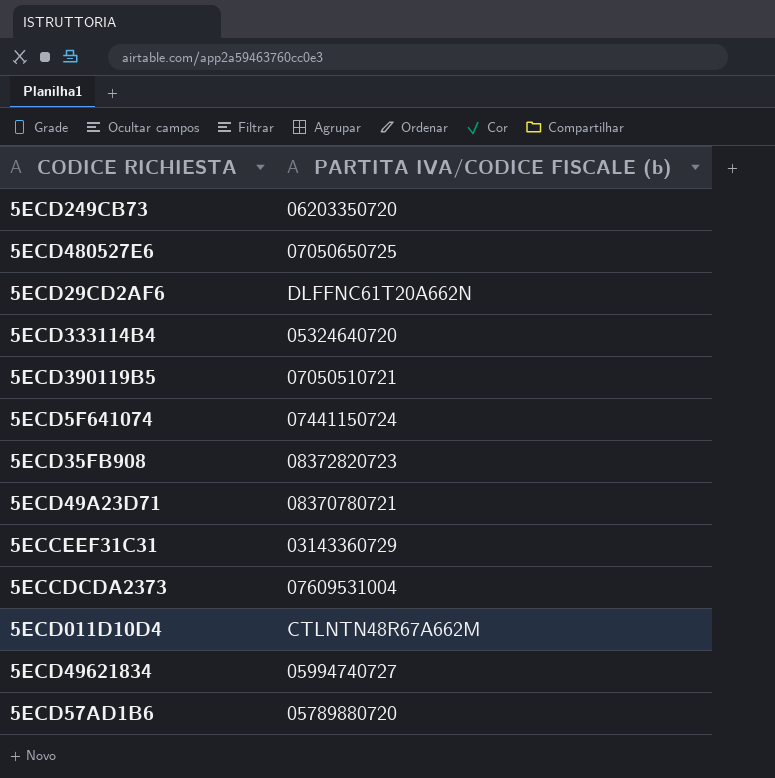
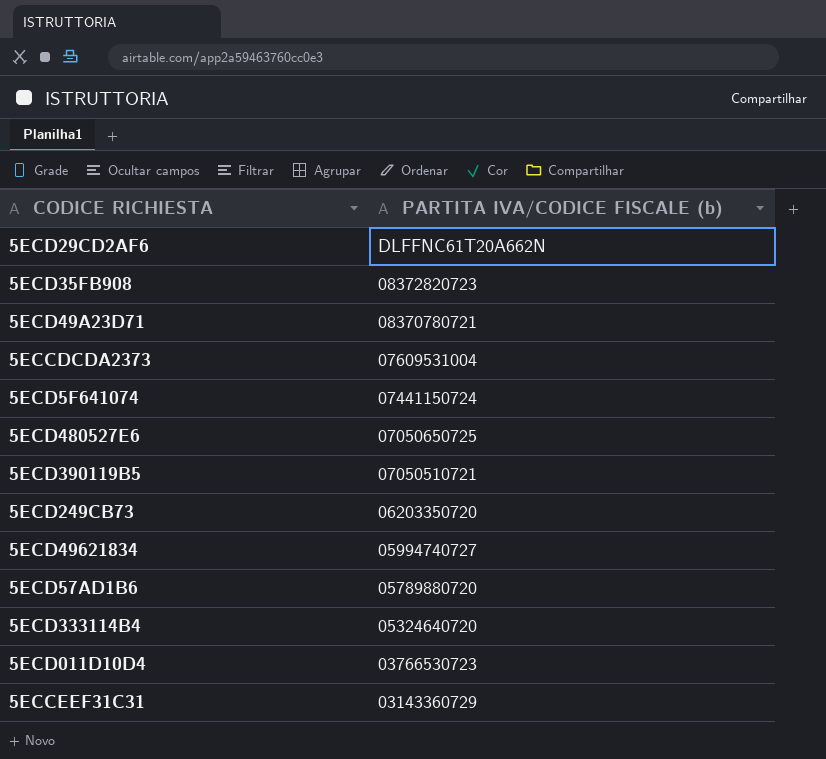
row order: none -> PARTITA IVA/CODICE FISCALE (b) descending
5ECD011D10D4 | PARTITA IVA/CODICE FISCALE (b): CTLNTN48R67A662M -> 03766530723

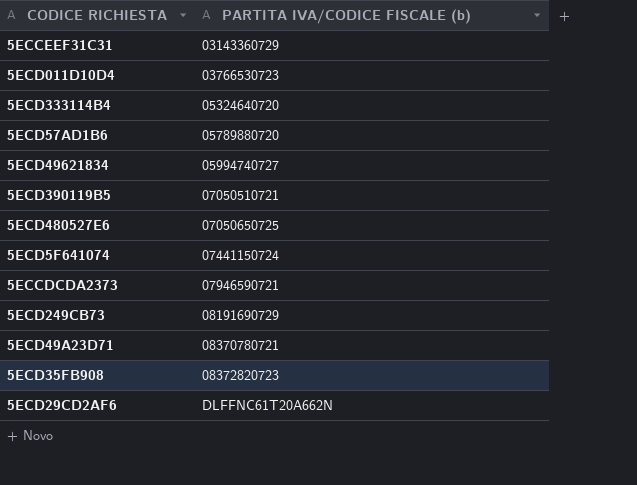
row order: PARTITA IVA/CODICE FISCALE (b) descending -> PARTITA IVA/CODICE FISCALE (b) ascending
5ECCDCDA2373 | PARTITA IVA/CODICE FISCALE (b): 07609531004 -> 07946590721
5ECD249CB73 | PARTITA IVA/CODICE FISCALE (b): 06203350720 -> 08191690729

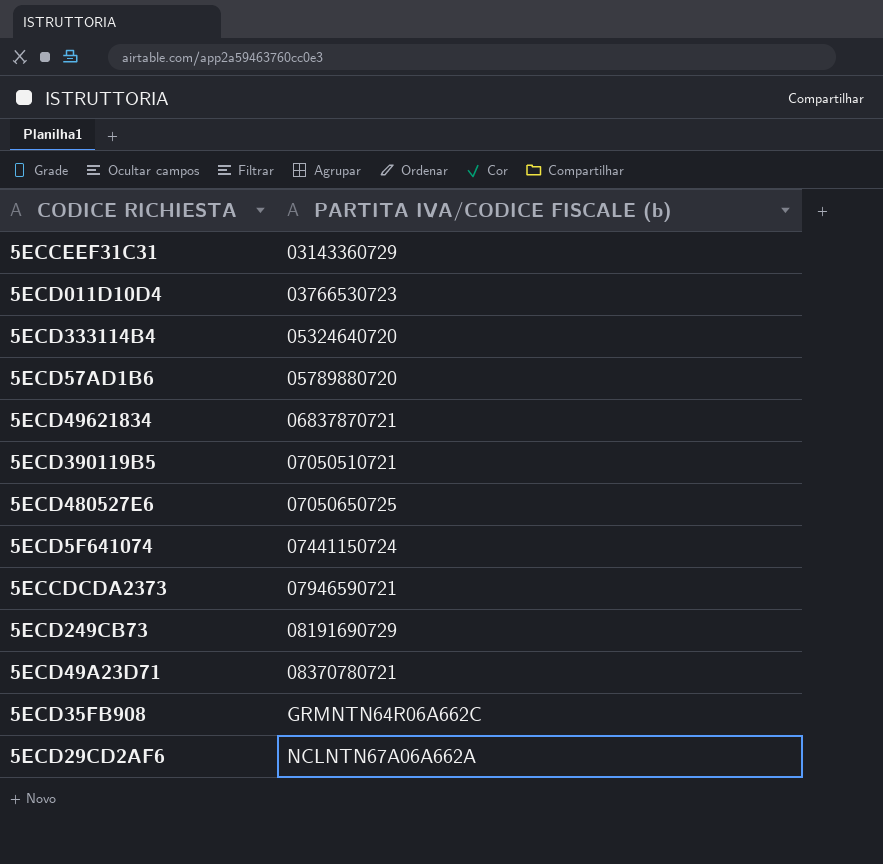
5ECD49621834 | PARTITA IVA/CODICE FISCALE (b): 05994740727 -> 06837870721
5ECD35FB908 | PARTITA IVA/CODICE FISCALE (b): 08372820723 -> GRMNTN64R06A662C
5ECD29CD2AF6 | PARTITA IVA/CODICE FISCALE (b): DLFFNC61T20A662N -> NCLNTN67A06A662A

